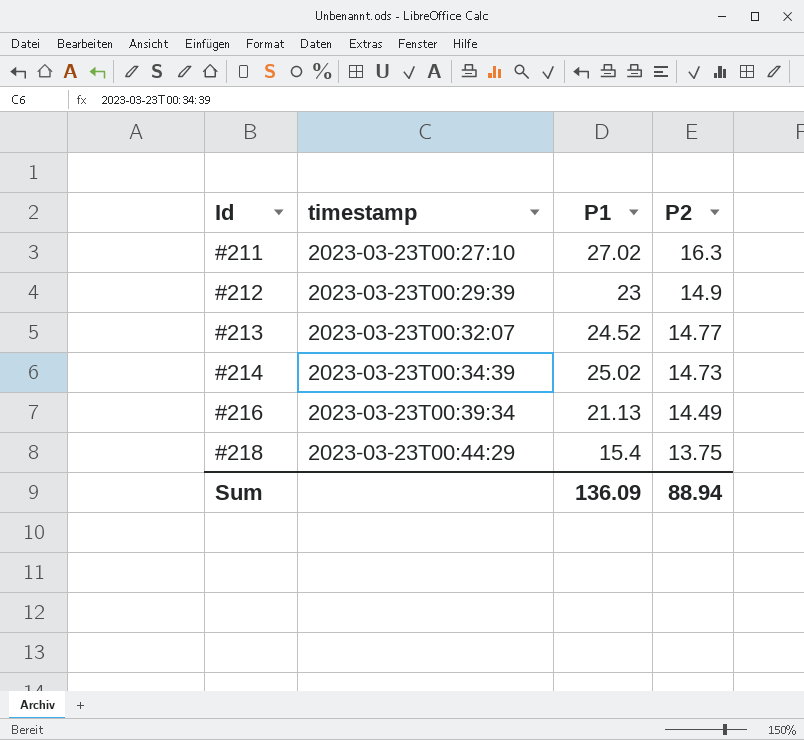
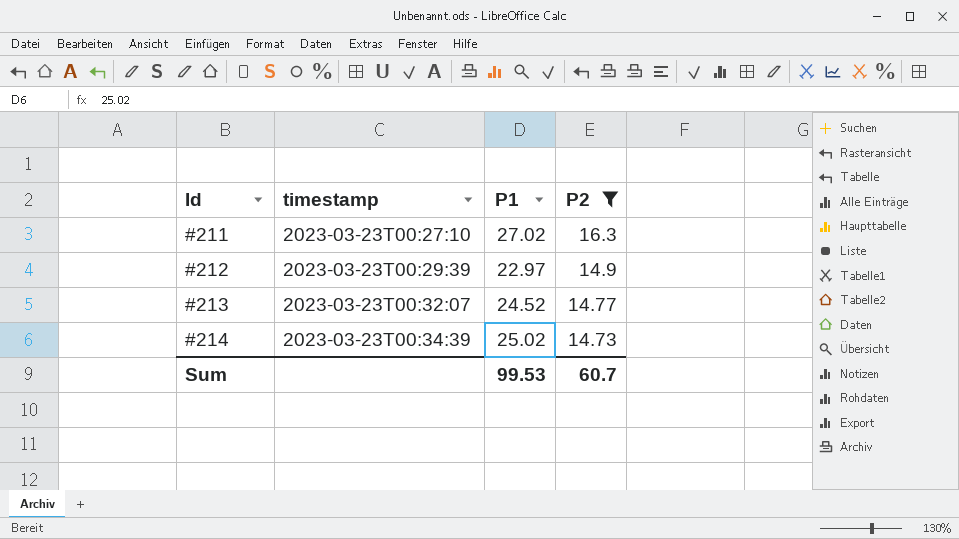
filter: none -> P2 >= 14.73
#212 | P1: 23 -> 22.97
Sum | P1: 136.09 -> 99.53
Sum | P2: 88.94 -> 60.7

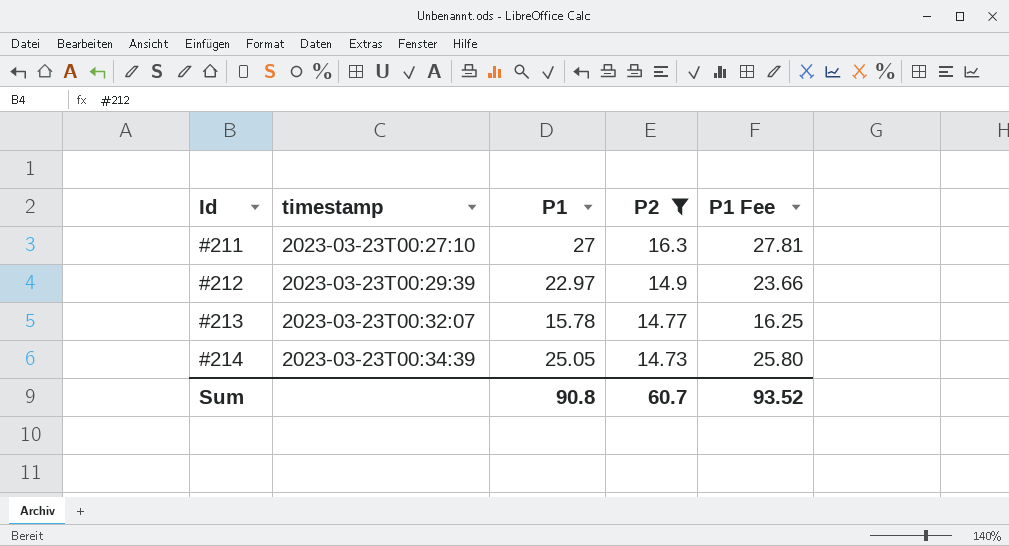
column P1 Fee | formula: none -> [P1] * 1.03
#211 | P1: 27.02 -> 27
#213 | P1: 24.52 -> 15.78
#214 | P1: 25.02 -> 25.05
Sum | P1: 99.53 -> 90.8

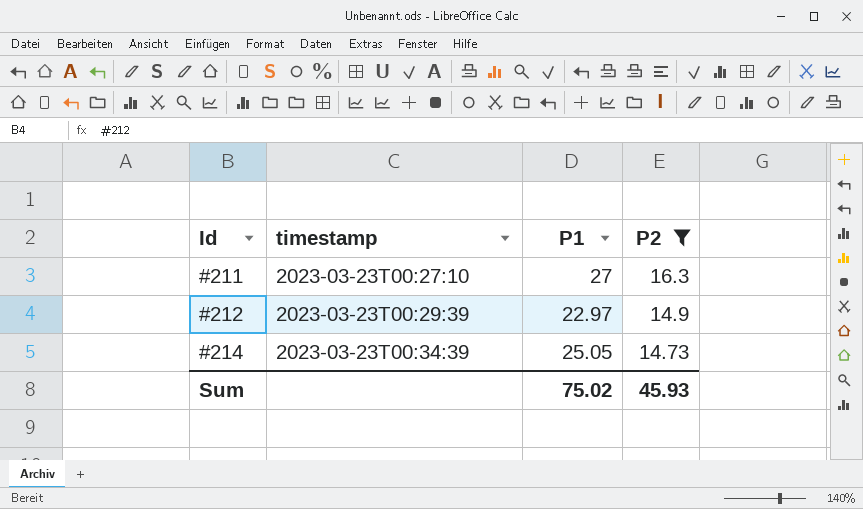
column P1 Fee | formula: [P1] * 1.03 -> none
row #213: 2023-03-23T00:32:07 | 15.78 | 14.77 | 16.25 -> none
Sum | P1: 90.8 -> 75.02
Sum | P2: 60.7 -> 45.93

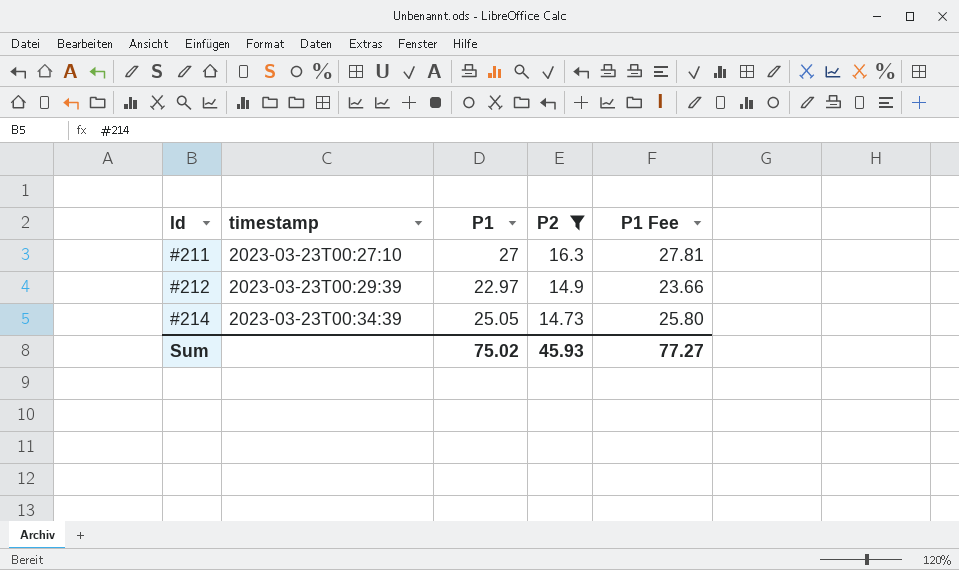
column P1 Fee | formula: none -> [P1] * 1.03

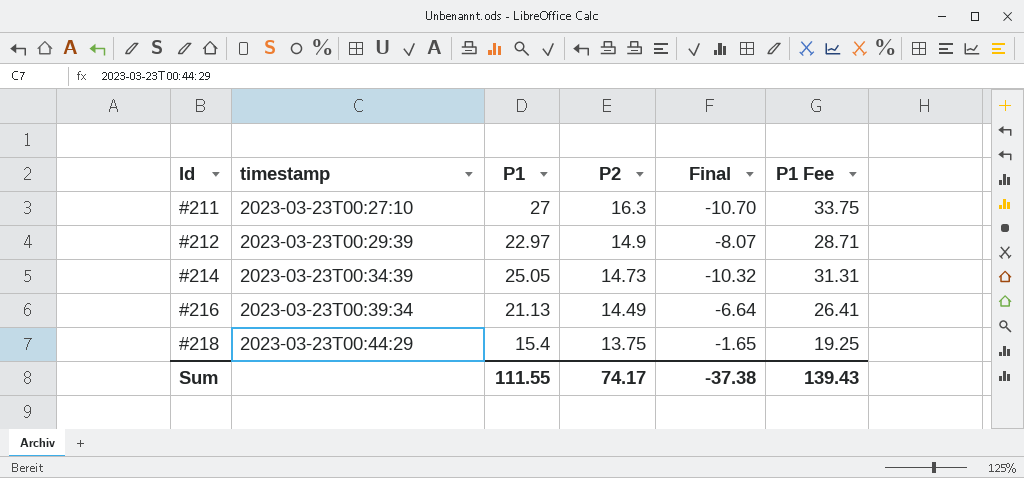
filter: P2 >= 14.73 -> none
column Final | formula: none -> [P2] - [P1]
column P1 Fee | formula: [P1] * 1.03 -> [P1] * 1.25
Sum | P1: 75.02 -> 111.55
Sum | P2: 45.93 -> 74.17
Sum | P1 Fee: 77.27 -> 139.43

